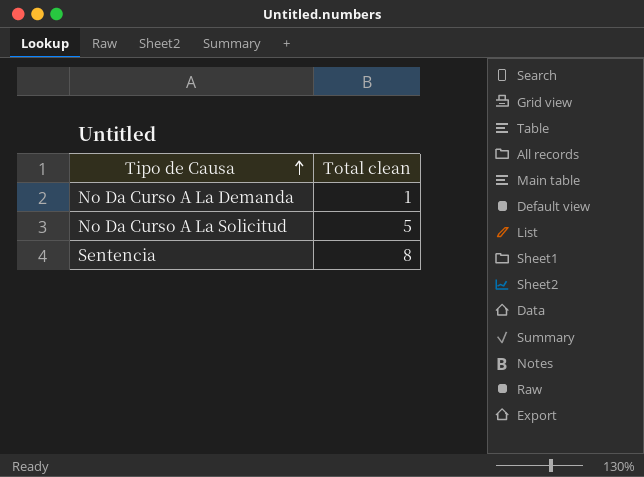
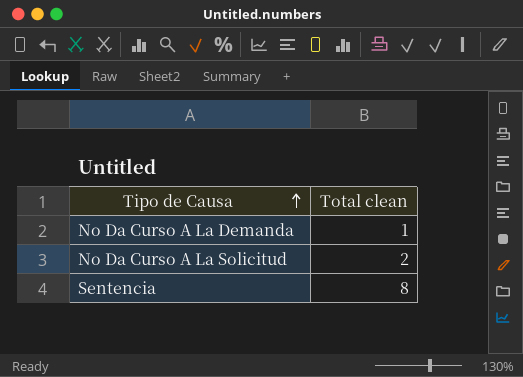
No Da Curso A La Solicitud | Total clean: 5 -> 2

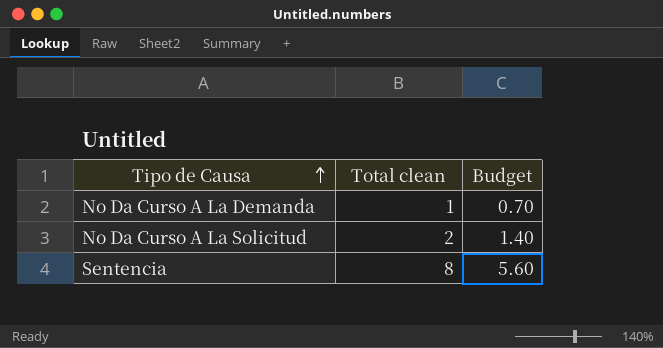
column Budget | formula: none -> [Total clean] * 0.7

